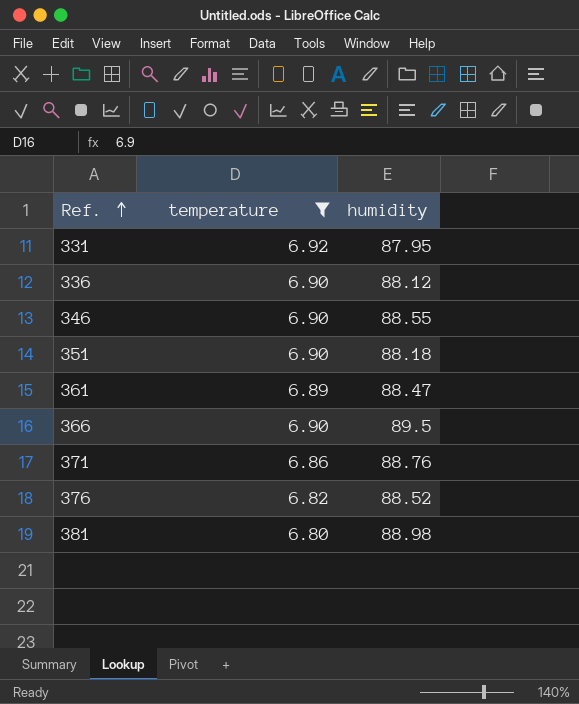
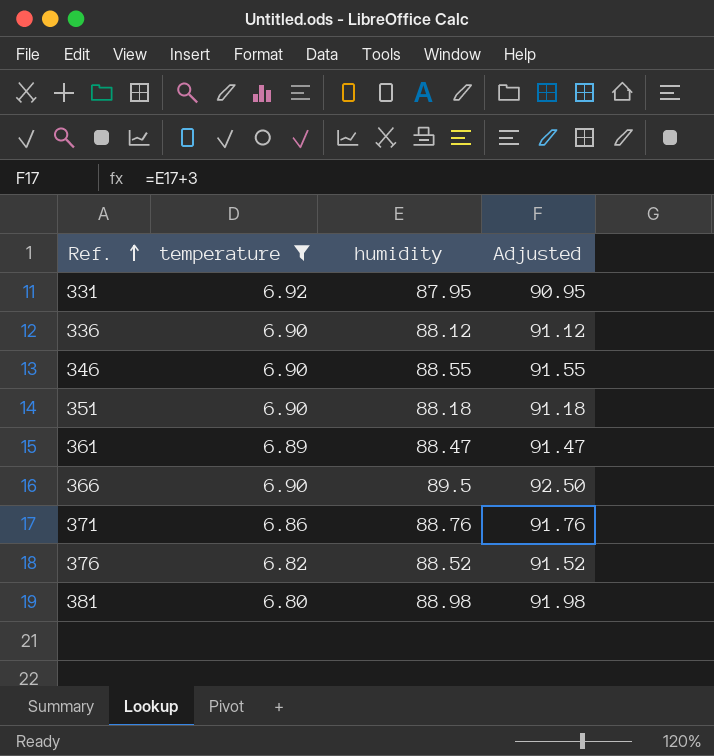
column Adjusted | formula: none -> [humidity] + 3

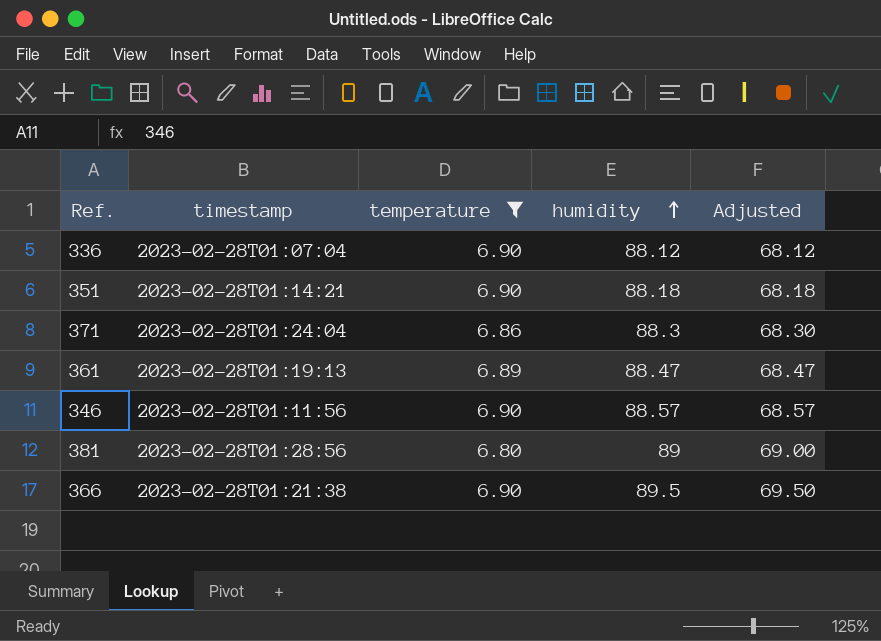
row order: Ref. ascending -> humidity ascending
column timestamp | position: none -> 2
column Adjusted | formula: [humidity] + 3 -> [humidity] - 20
row 331: 6.92 | 87.95 | 90.95 -> none
row 376: 6.82 | 88.52 | 91.52 -> none
371 | humidity: 88.76 -> 88.3
346 | humidity: 88.55 -> 88.57
381 | humidity: 88.98 -> 89

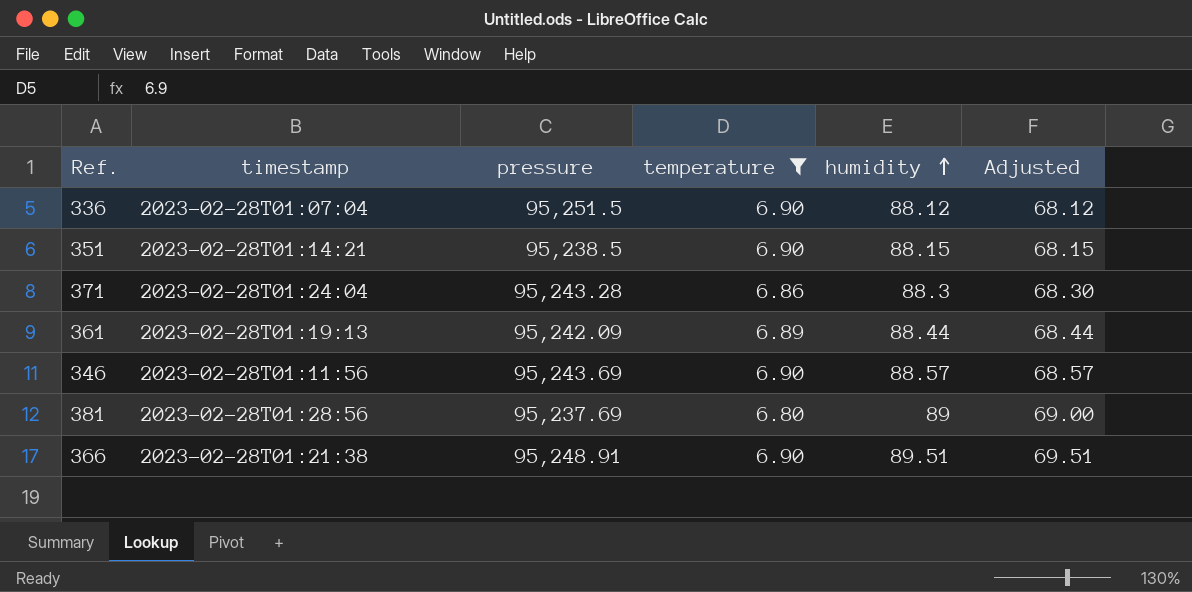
column pressure | position: none -> 3
351 | humidity: 88.18 -> 88.15
351 | Adjusted: 68.18 -> 68.15
361 | humidity: 88.47 -> 88.44
361 | Adjusted: 68.47 -> 68.44
366 | humidity: 89.5 -> 89.51
366 | Adjusted: 69.50 -> 69.51

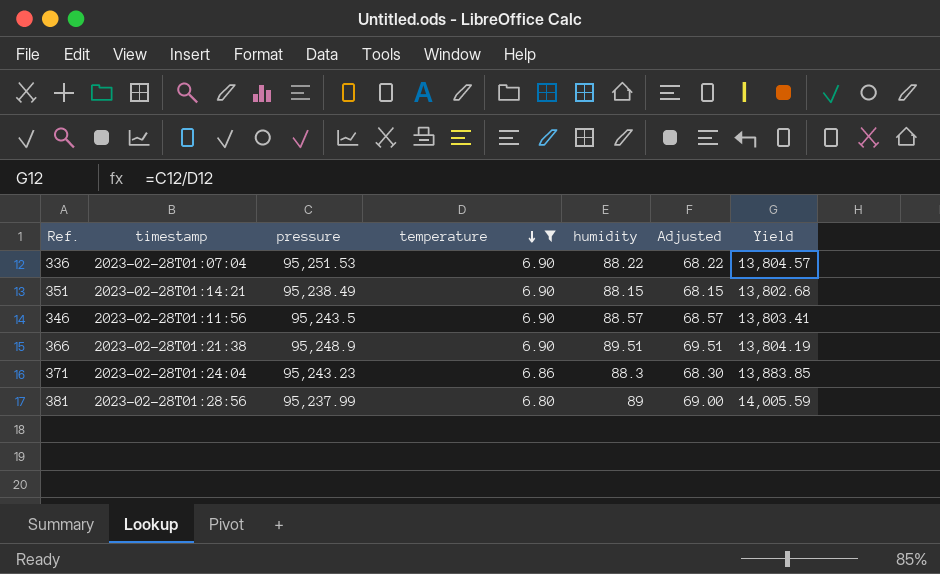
row order: humidity ascending -> temperature descending
column Yield | formula: none -> [pressure] / [temperature]
row 361: 2023-02-28T01:19:13 | 95,242.09 | 6.89 | 88.44 | 68.44 -> none
336 | pressure: 95,251.5 -> 95,251.53
336 | humidity: 88.12 -> 88.22
336 | Adjusted: 68.12 -> 68.22
351 | pressure: 95,238.5 -> 95,238.49
346 | pressure: 95,243.69 -> 95,243.5
366 | pressure: 95,248.91 -> 95,248.9
371 | pressure: 95,243.28 -> 95,243.23
381 | pressure: 95,237.69 -> 95,237.99

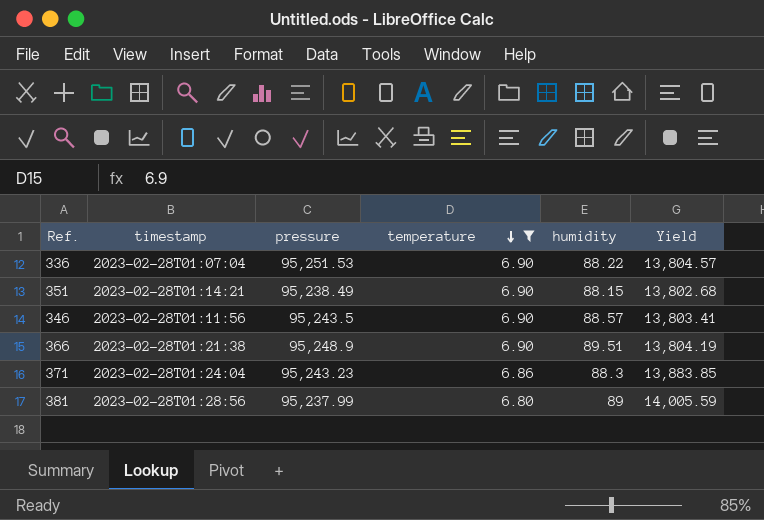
column Adjusted | formula: [humidity] - 20 -> none

